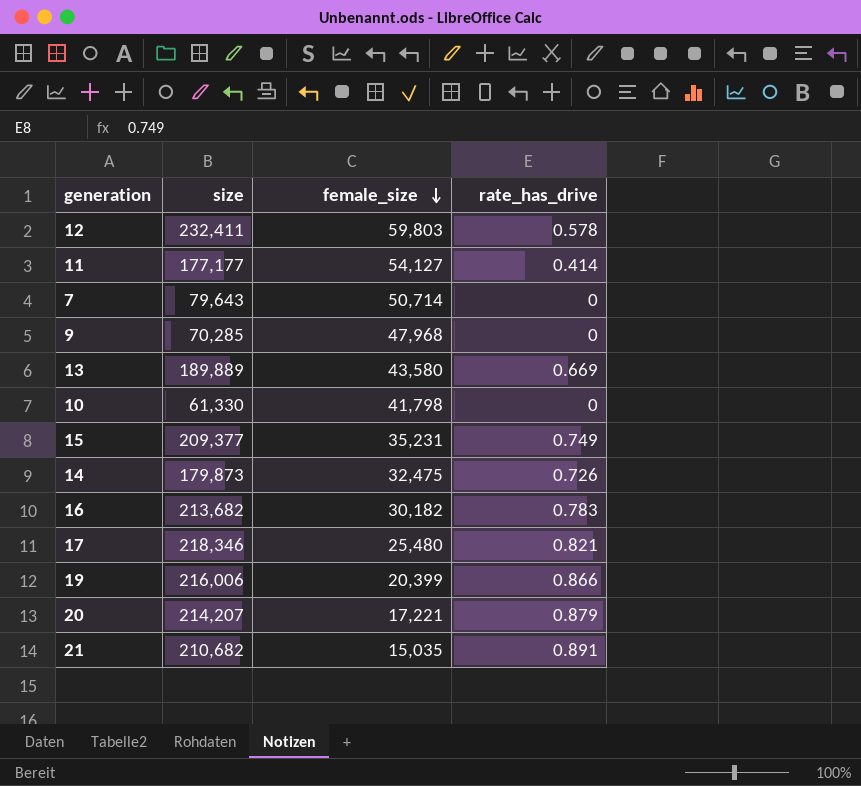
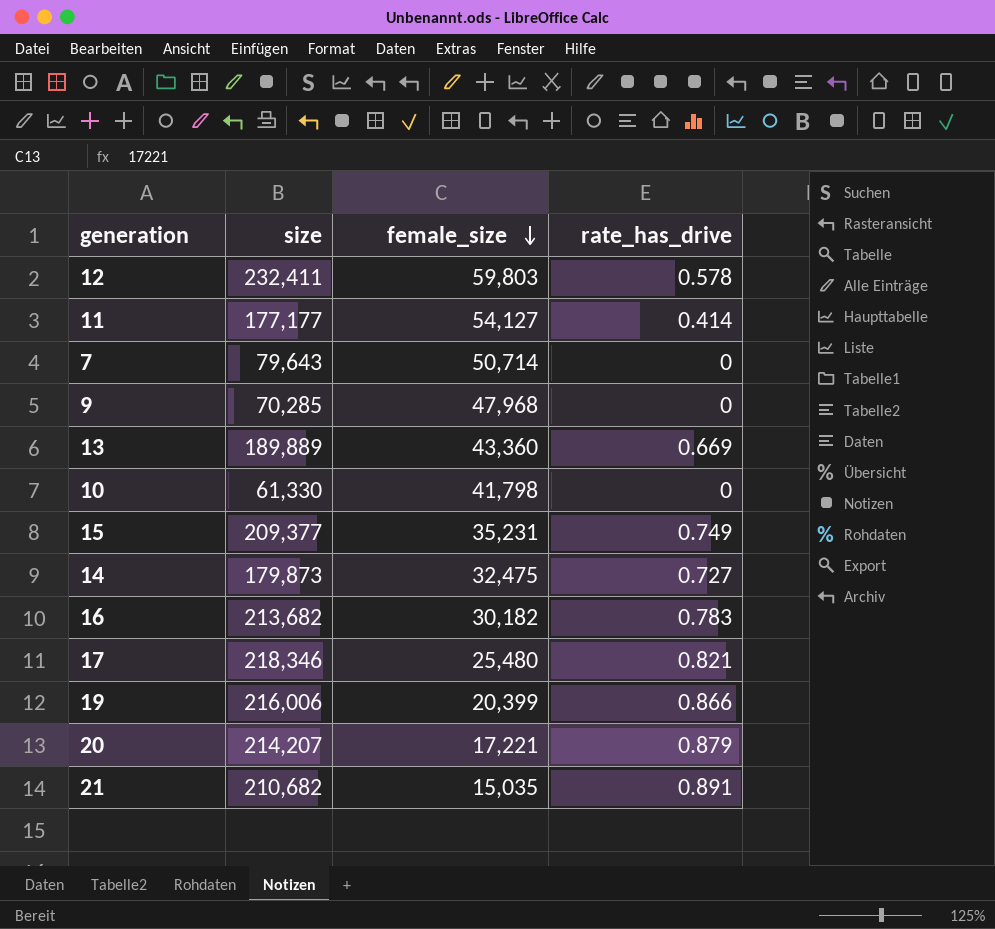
13 | female_size: 43,580 -> 43,360
14 | rate_has_drive: 0.726 -> 0.727

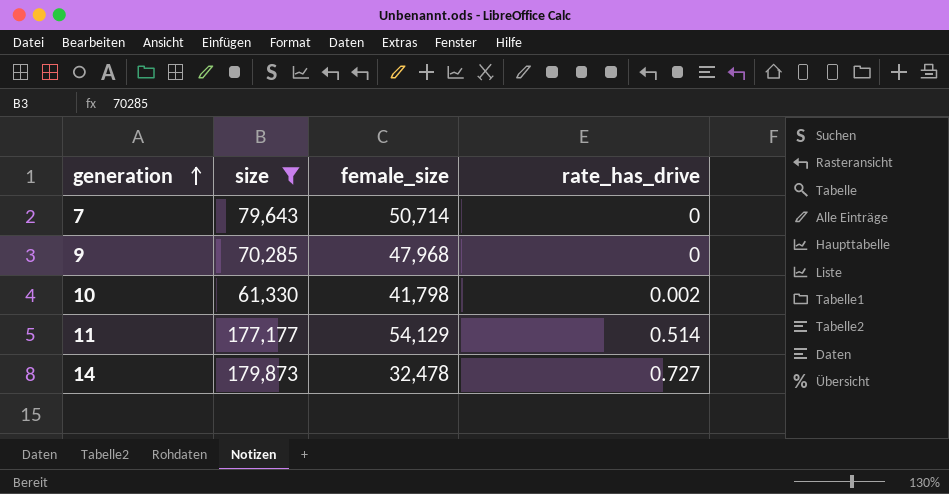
filter: none -> size <= 179,873
row order: female_size descending -> generation ascending
10 | rate_has_drive: 0 -> 0.002
11 | female_size: 54,127 -> 54,129
11 | rate_has_drive: 0.414 -> 0.514
14 | female_size: 32,475 -> 32,478

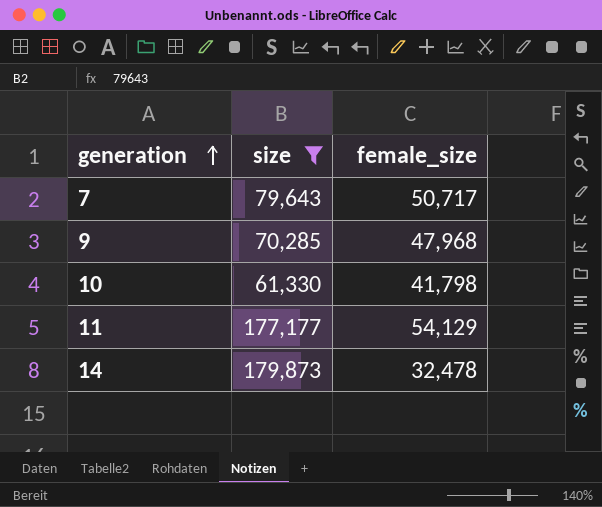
column rate_has_drive | position: 4 -> none
7 | female_size: 50,714 -> 50,717

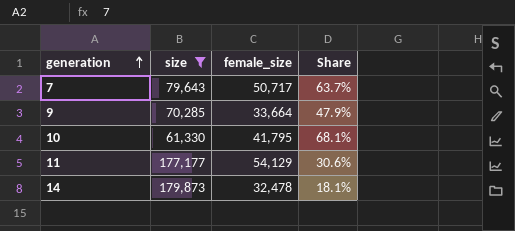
column Share | formula: none -> [female_size] / [size]
9 | female_size: 47,968 -> 33,664
10 | female_size: 41,798 -> 41,795

